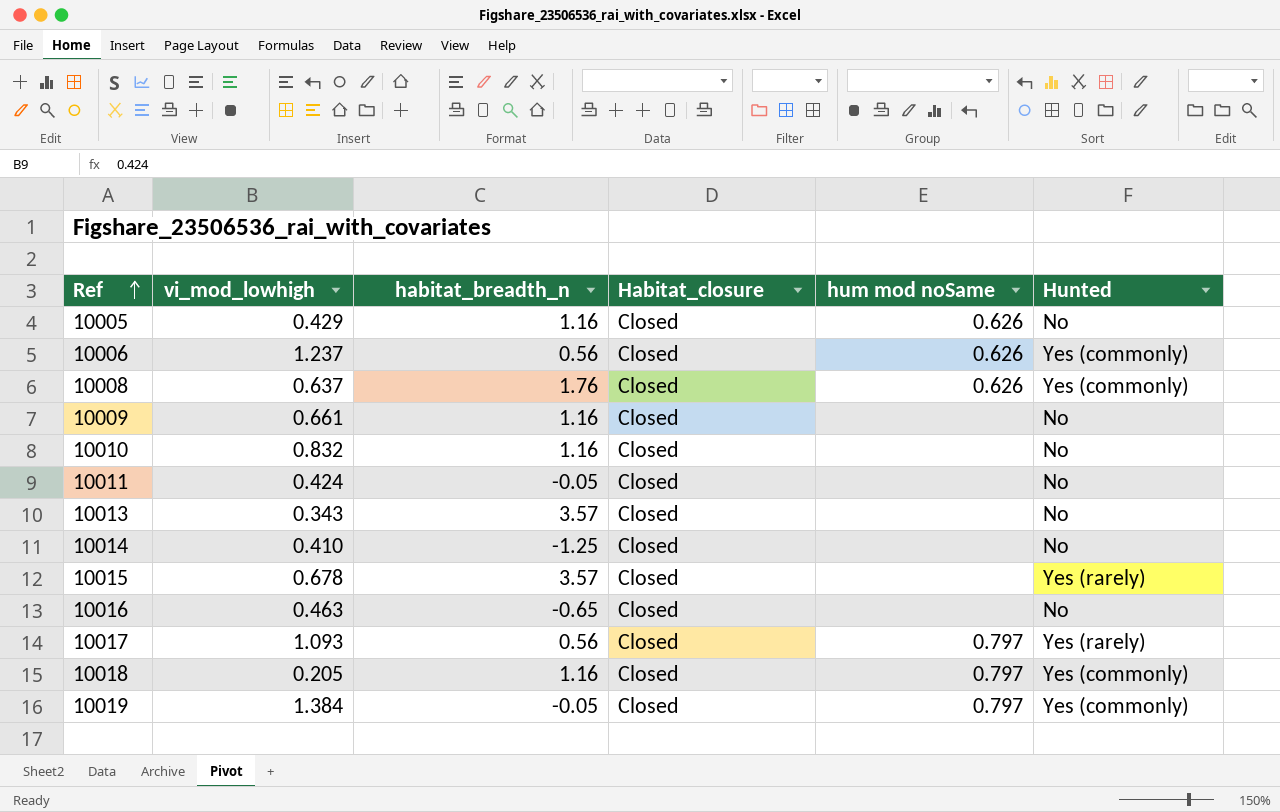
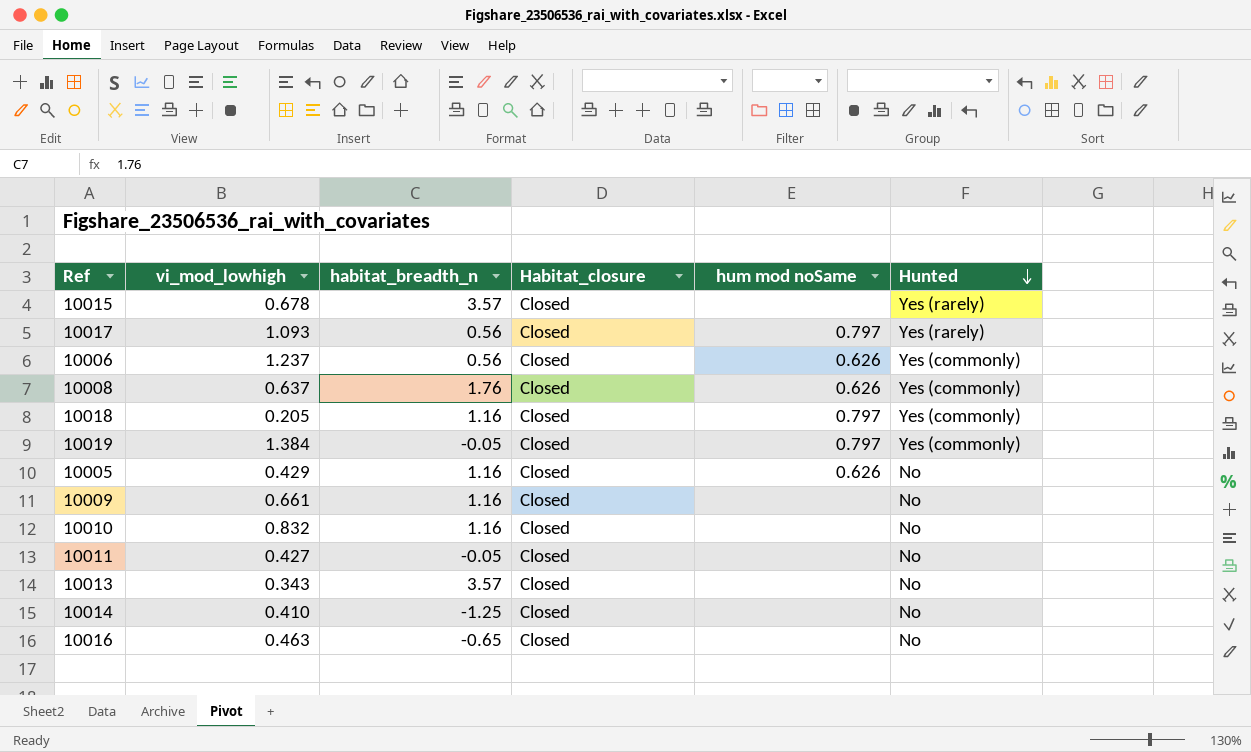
row order: Ref ascending -> Hunted descending
10011 | vi_mod_lowhigh: 0.424 -> 0.427

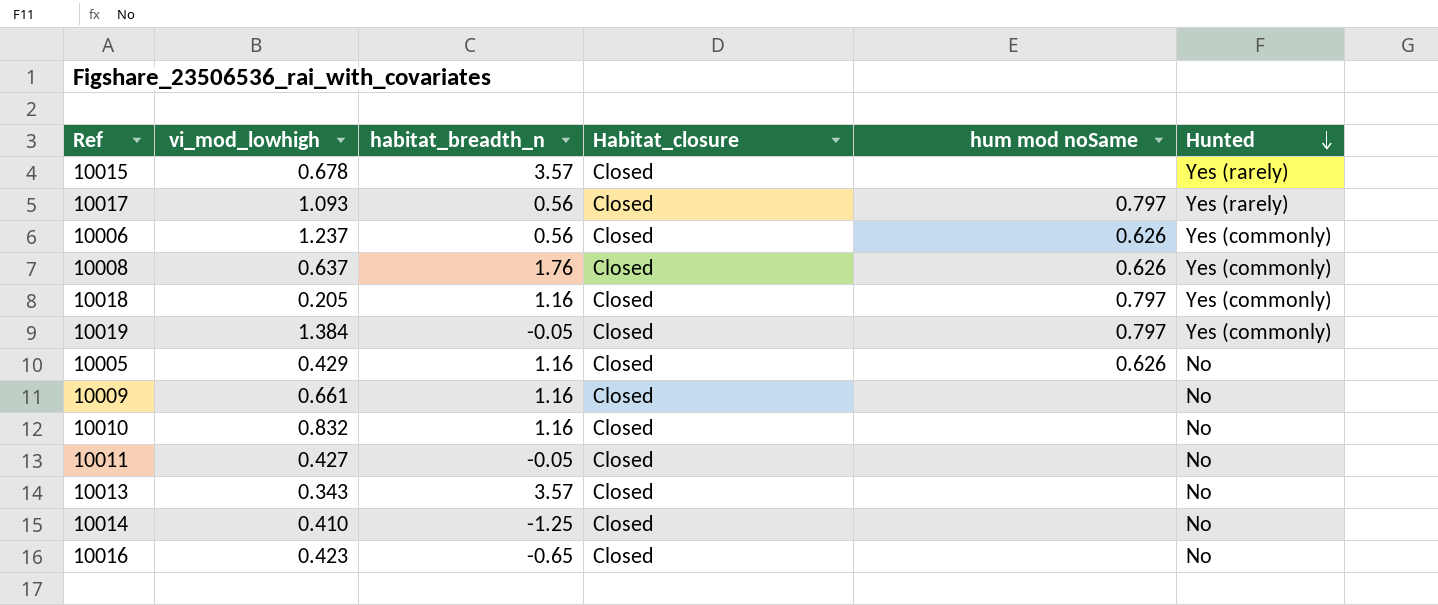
10016 | vi_mod_lowhigh: 0.463 -> 0.423

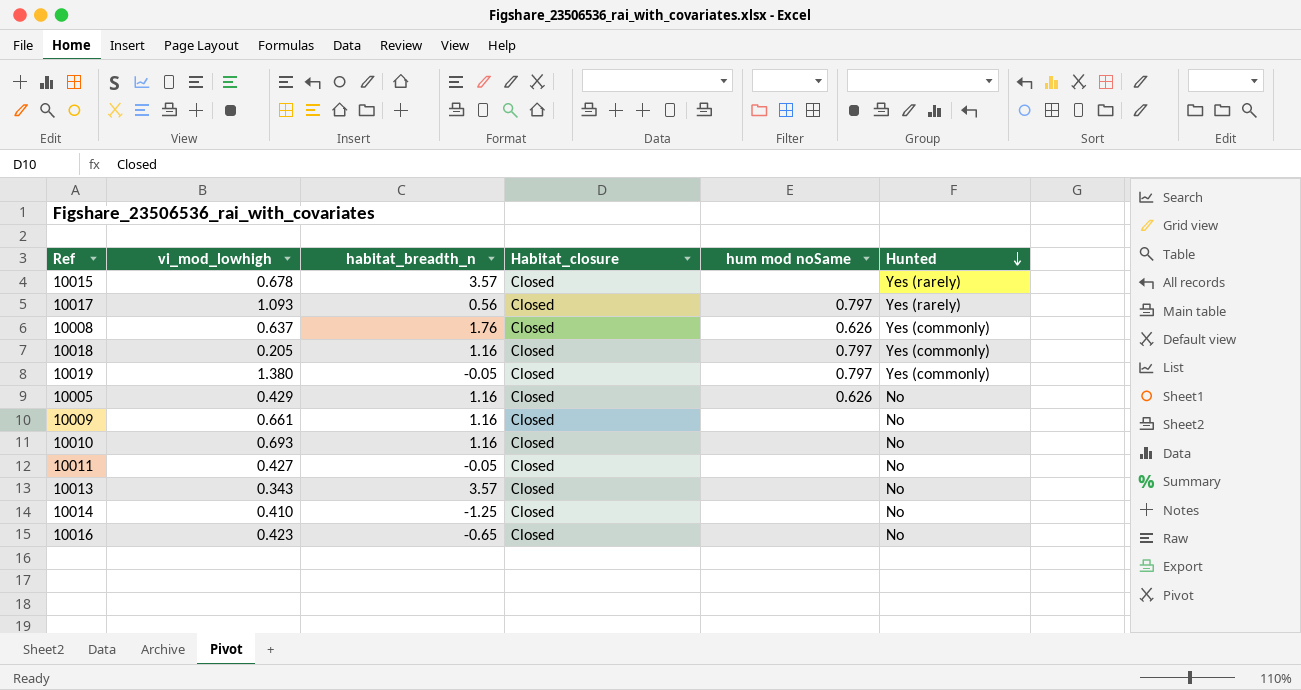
row 10006: 1.237 | 0.56 | Closed | 0.626 | Yes (commonly) -> none
10019 | vi_mod_lowhigh: 1.384 -> 1.380
10010 | vi_mod_lowhigh: 0.832 -> 0.693

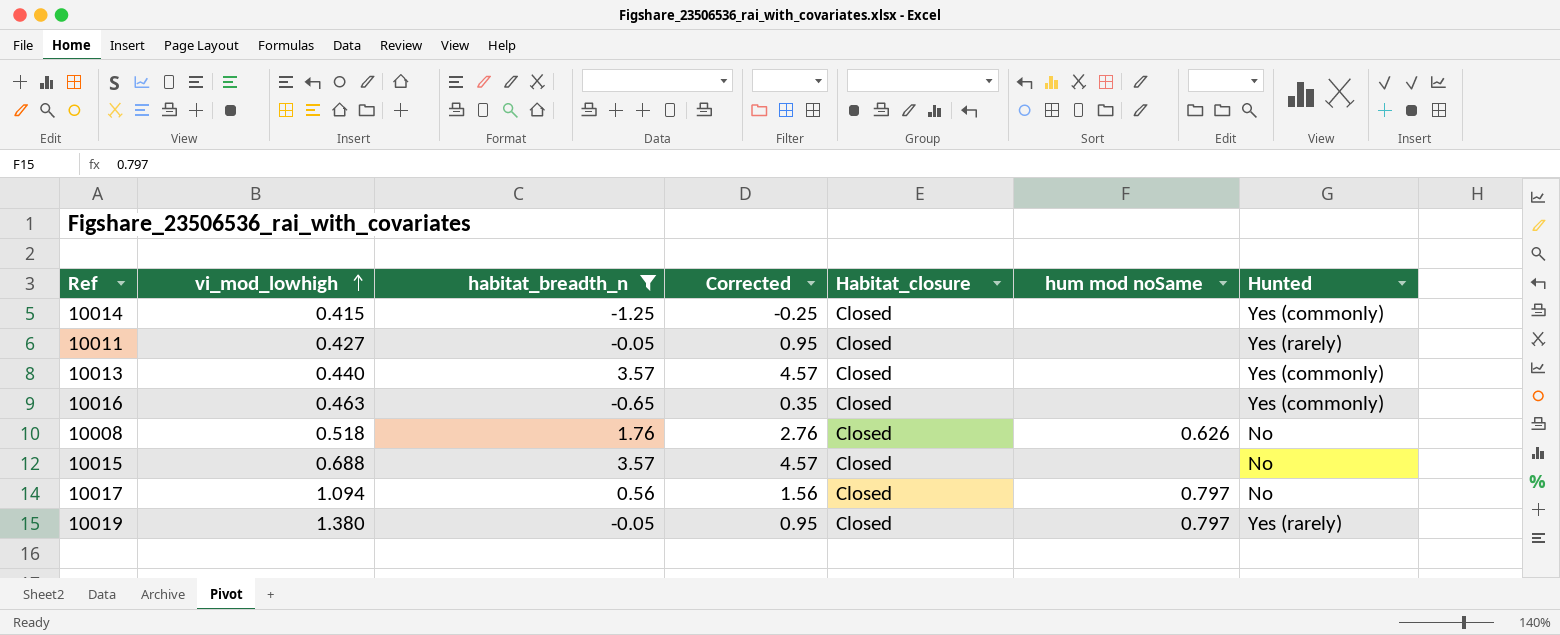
filter: none -> habitat_breadth_n != 1.16
row order: Hunted descending -> vi_mod_lowhigh ascending
column Corrected | formula: none -> [habitat_breadth_n] + 1
10014 | vi_mod_lowhigh: 0.410 -> 0.415
10014 | Hunted: No -> Yes (commonly)
10011 | Hunted: No -> Yes (rarely)
10013 | vi_mod_lowhigh: 0.343 -> 0.440
10013 | Hunted: No -> Yes (commonly)
10016 | vi_mod_lowhigh: 0.423 -> 0.463
10016 | Hunted: No -> Yes (commonly)
10008 | vi_mod_lowhigh: 0.637 -> 0.518
10008 | Hunted: Yes (commonly) -> No
10015 | vi_mod_lowhigh: 0.678 -> 0.688
10015 | Hunted: Yes (rarely) -> No
10017 | vi_mod_lowhigh: 1.093 -> 1.094
10017 | Hunted: Yes (rarely) -> No
10019 | Hunted: Yes (commonly) -> Yes (rarely)

